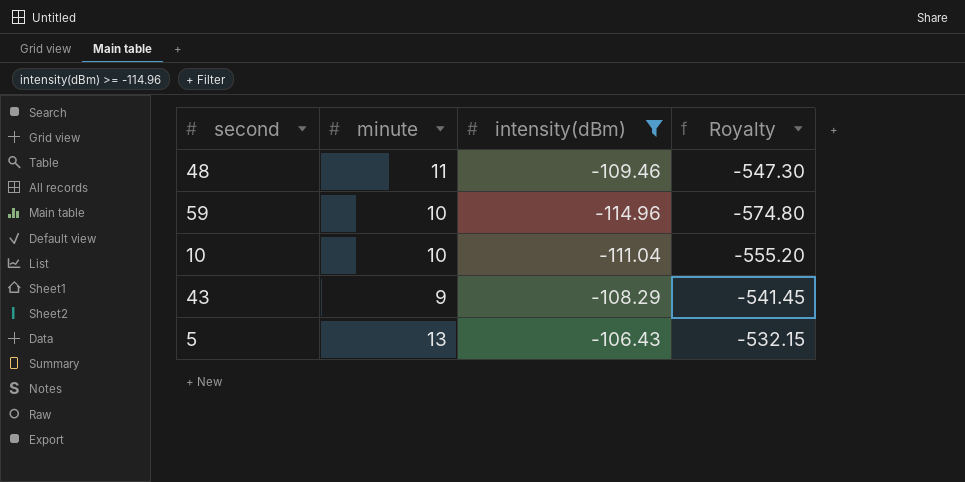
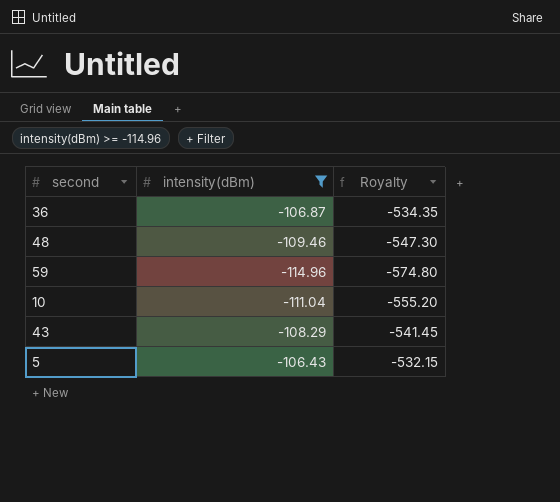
column minute | position: 2 -> none
row 36: none -> -106.87 | -534.35

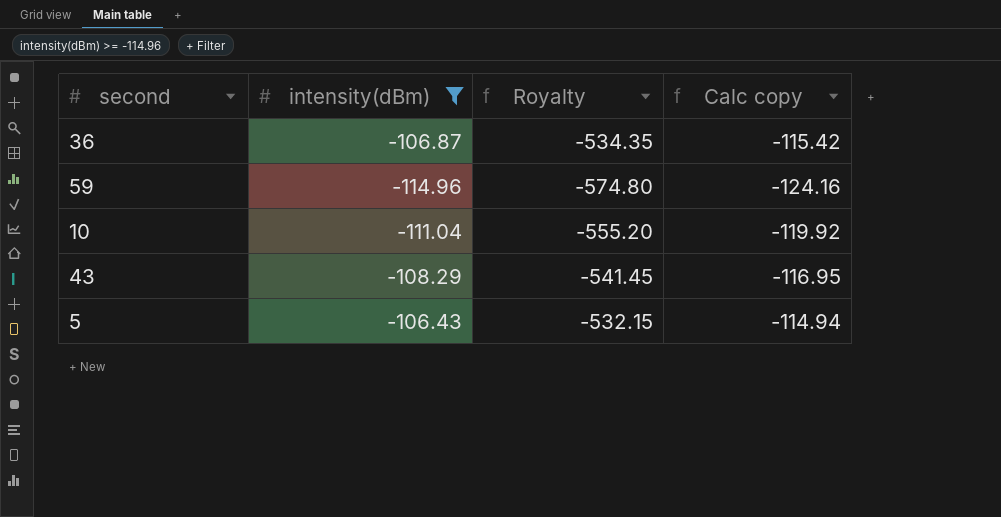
column Calc copy | formula: none -> [intensity(dBm)] * 1.08
row 48: -109.46 | -547.30 -> none

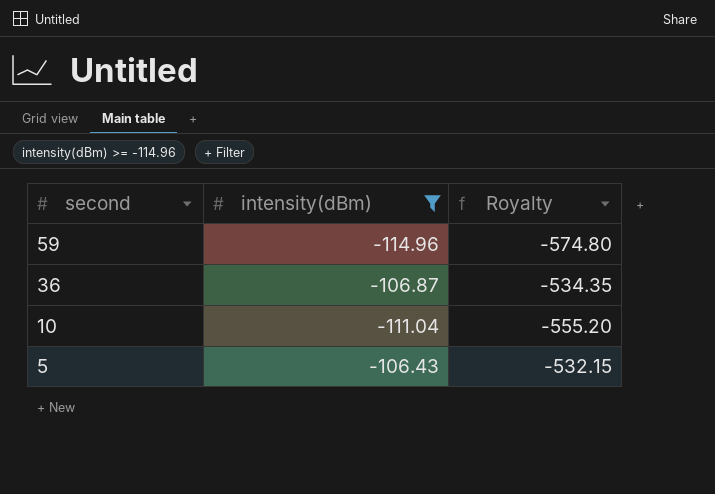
row order: none -> second descending
column Calc copy | formula: [intensity(dBm)] * 1.08 -> none
row 43: -108.29 | -541.45 | -116.95 -> none

